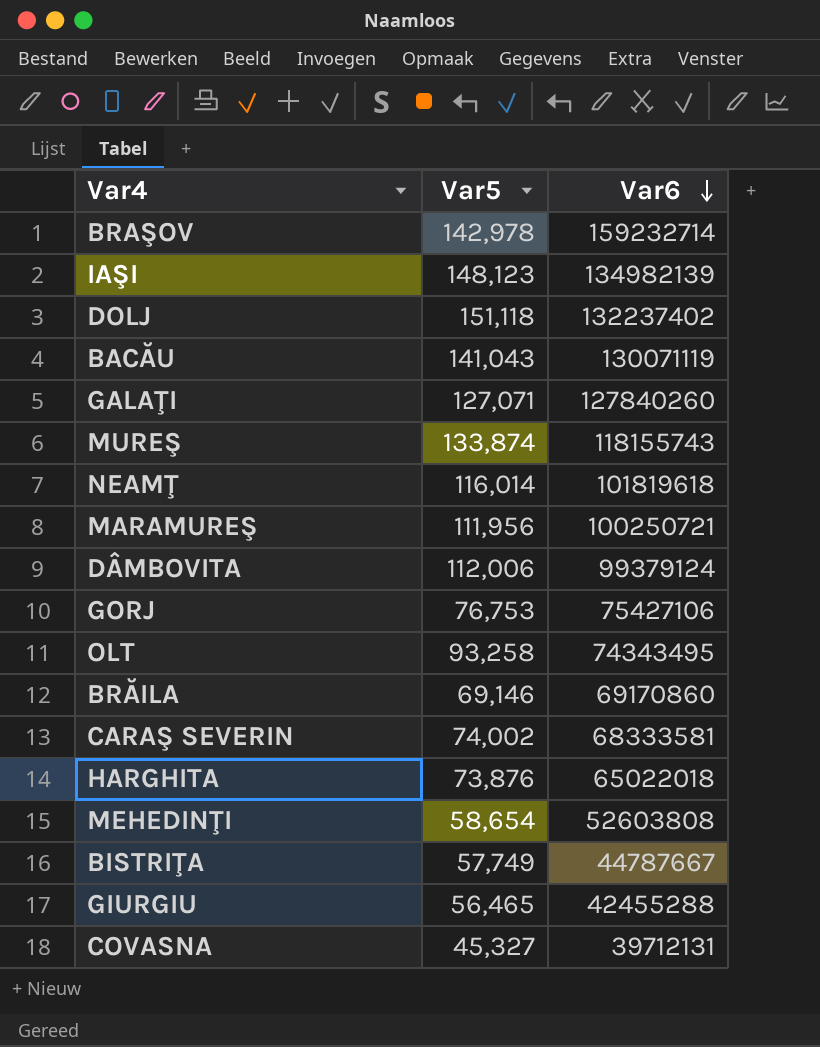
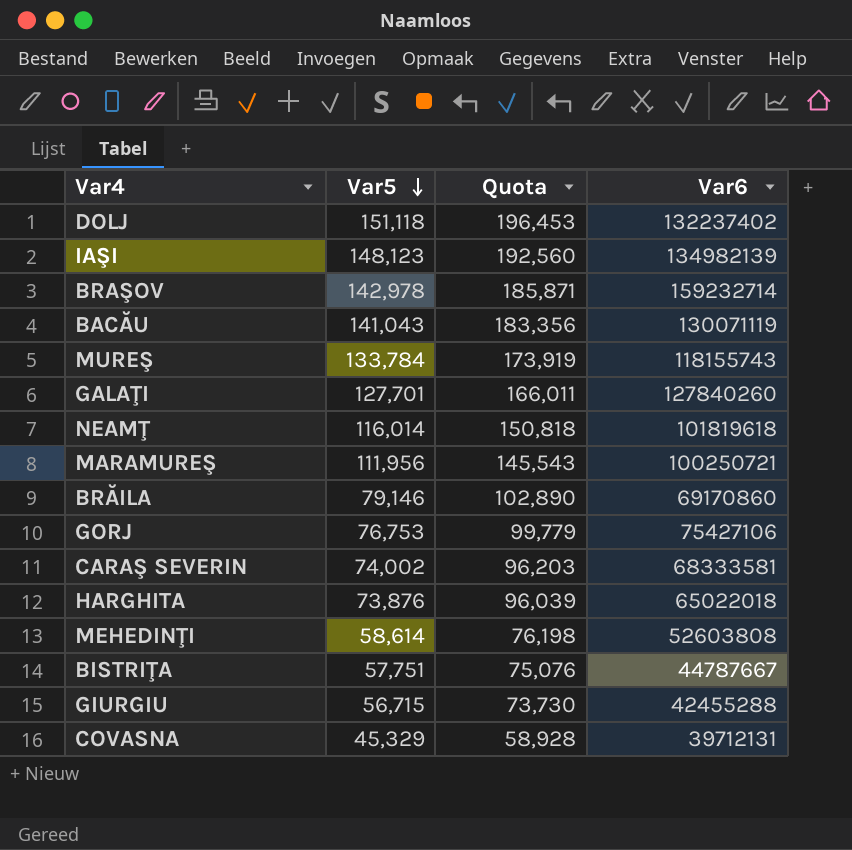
row order: Var6 descending -> Var5 descending
column Quota | formula: none -> [Var5] * 1.3
row DÂMBOVITA: 112,006 | 99379124 -> none
row OLT: 93,258 | 74343495 -> none
MUREŞ | Var5: 133,874 -> 133,784
GALAŢI | Var5: 127,071 -> 127,701
BRĂILA | Var5: 69,146 -> 79,146
MEHEDINŢI | Var5: 58,654 -> 58,614
BISTRIŢA | Var5: 57,749 -> 57,751
GIURGIU | Var5: 56,465 -> 56,715
COVASNA | Var5: 45,327 -> 45,329

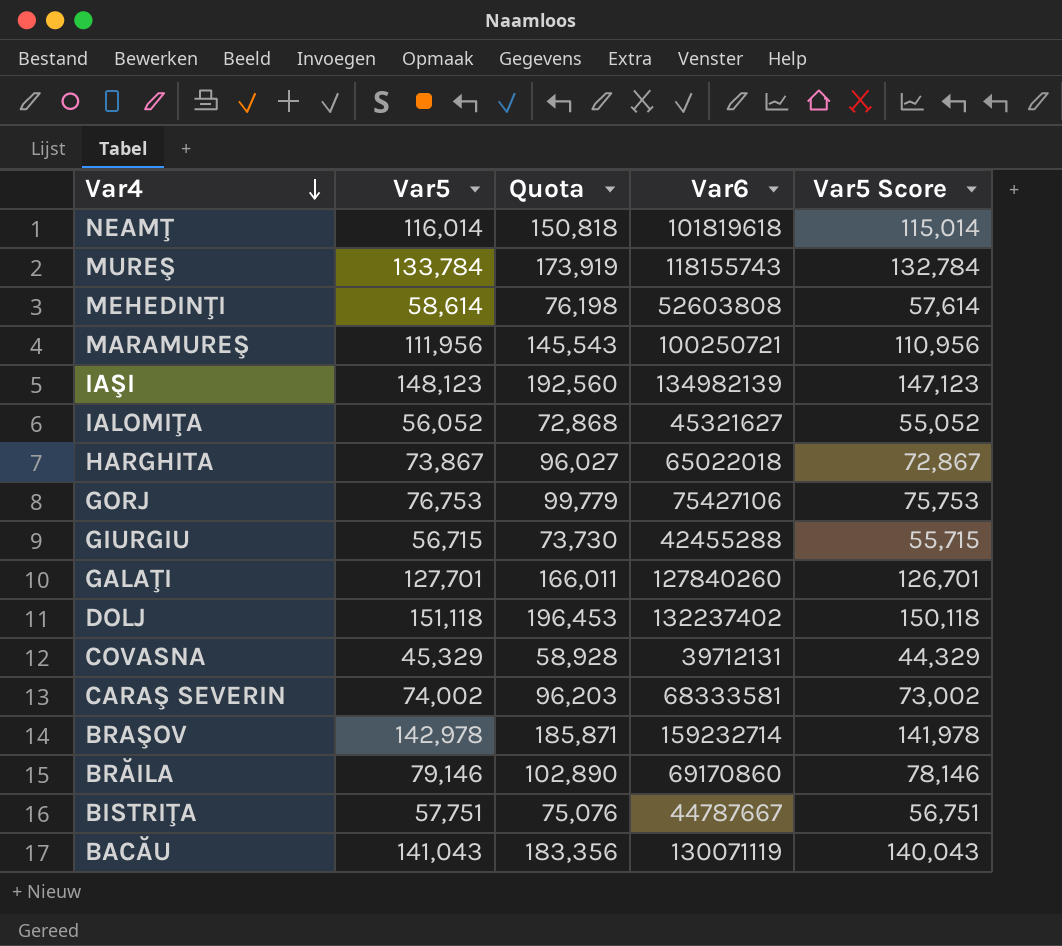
row order: Var5 descending -> Var4 descending
column Var5 Score | formula: none -> [Var5] - 1000
row IALOMIŢA: none -> 56,052 | 72,868 | 45321627 | 55,052
HARGHITA | Var5: 73,876 -> 73,867
HARGHITA | Quota: 96,039 -> 96,027

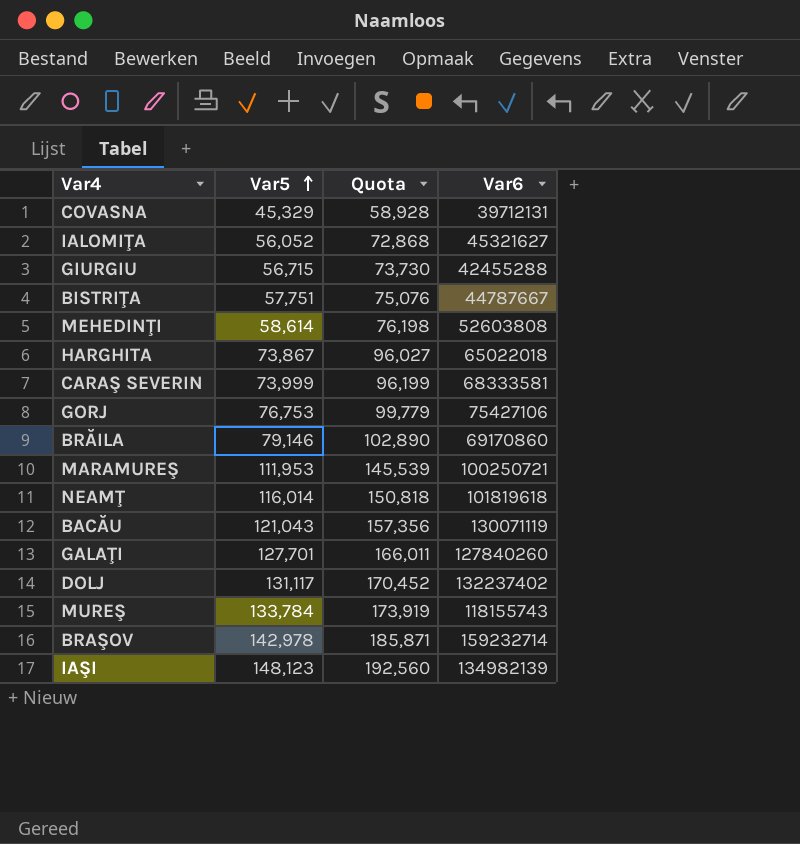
row order: Var4 descending -> Var5 ascending
column Var5 Score | formula: [Var5] - 1000 -> none
CARAŞ SEVERIN | Var5: 74,002 -> 73,999
CARAŞ SEVERIN | Quota: 96,203 -> 96,199
MARAMUREŞ | Var5: 111,956 -> 111,953
MARAMUREŞ | Quota: 145,543 -> 145,539
BACĂU | Var5: 141,043 -> 121,043
BACĂU | Quota: 183,356 -> 157,356
DOLJ | Var5: 151,118 -> 131,117
DOLJ | Quota: 196,453 -> 170,452

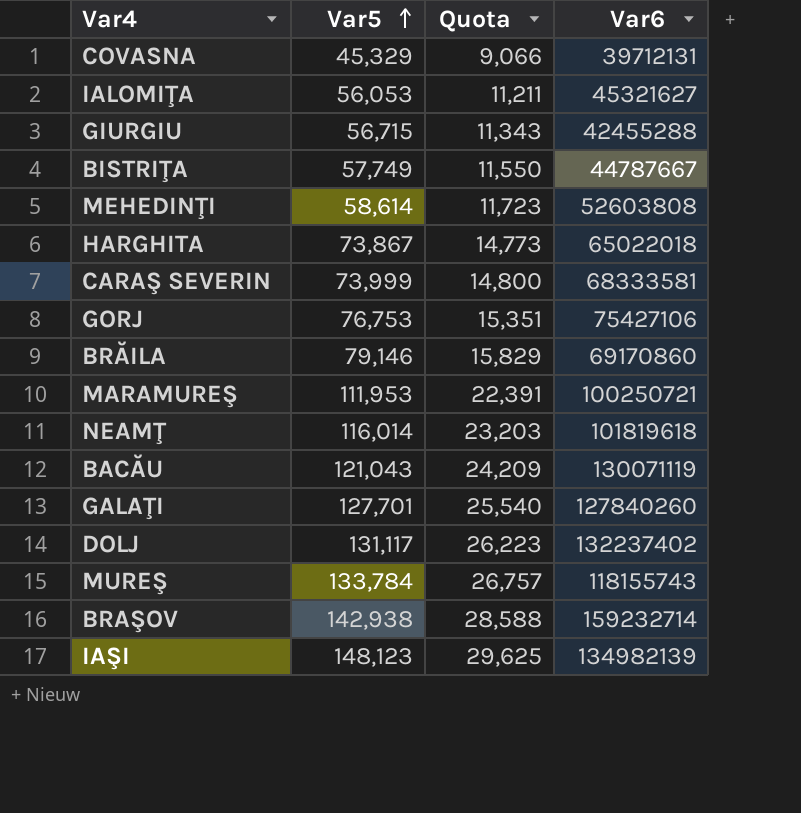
column Quota | formula: [Var5] * 1.3 -> [Var5] * 0.2
IALOMIŢA | Var5: 56,052 -> 56,053
BISTRIŢA | Var5: 57,751 -> 57,749
BRAŞOV | Var5: 142,978 -> 142,938

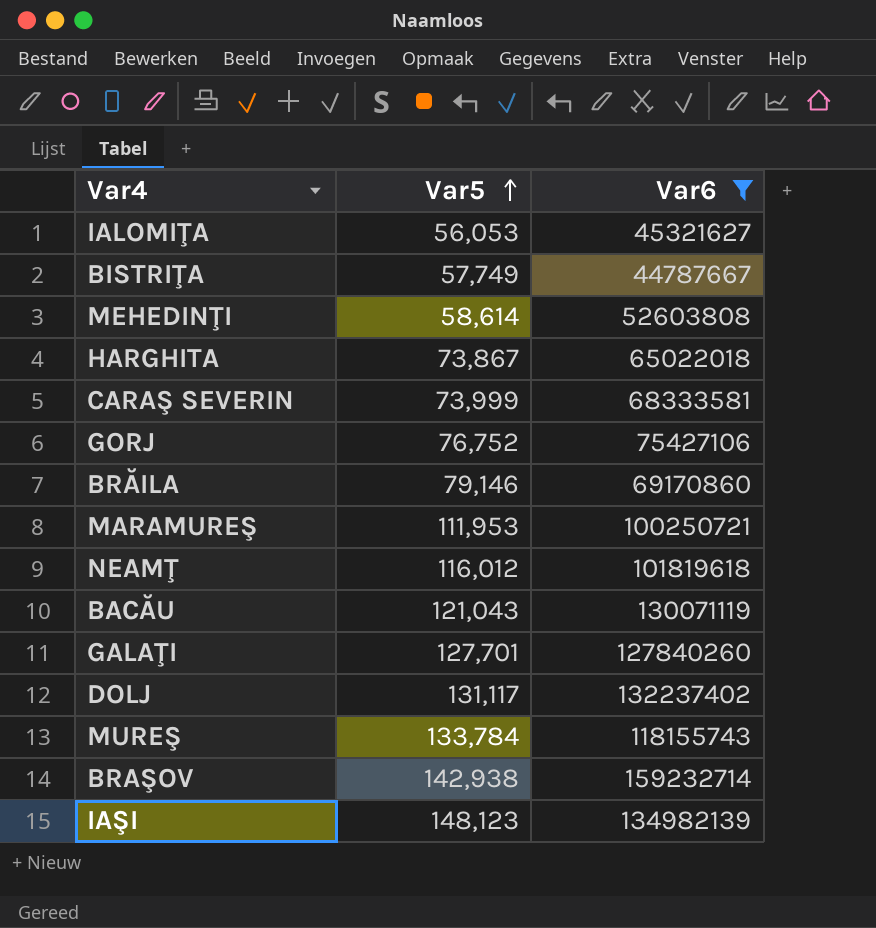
filter: none -> Var6 >= 44787667
column Quota | formula: [Var5] * 0.2 -> none
GORJ | Var5: 76,753 -> 76,752
NEAMŢ | Var5: 116,014 -> 116,012

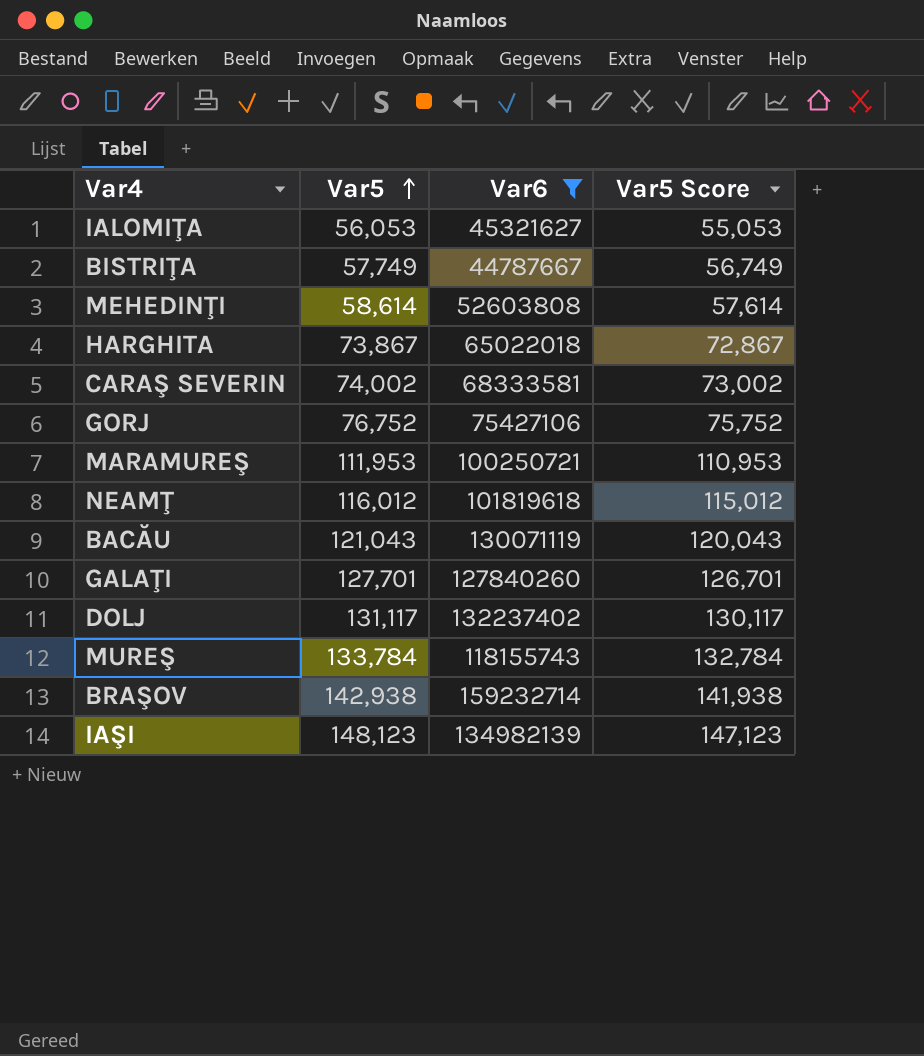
column Var5 Score | formula: none -> [Var5] - 1000
row BRĂILA: 79,146 | 69170860 -> none
CARAŞ SEVERIN | Var5: 73,999 -> 74,002

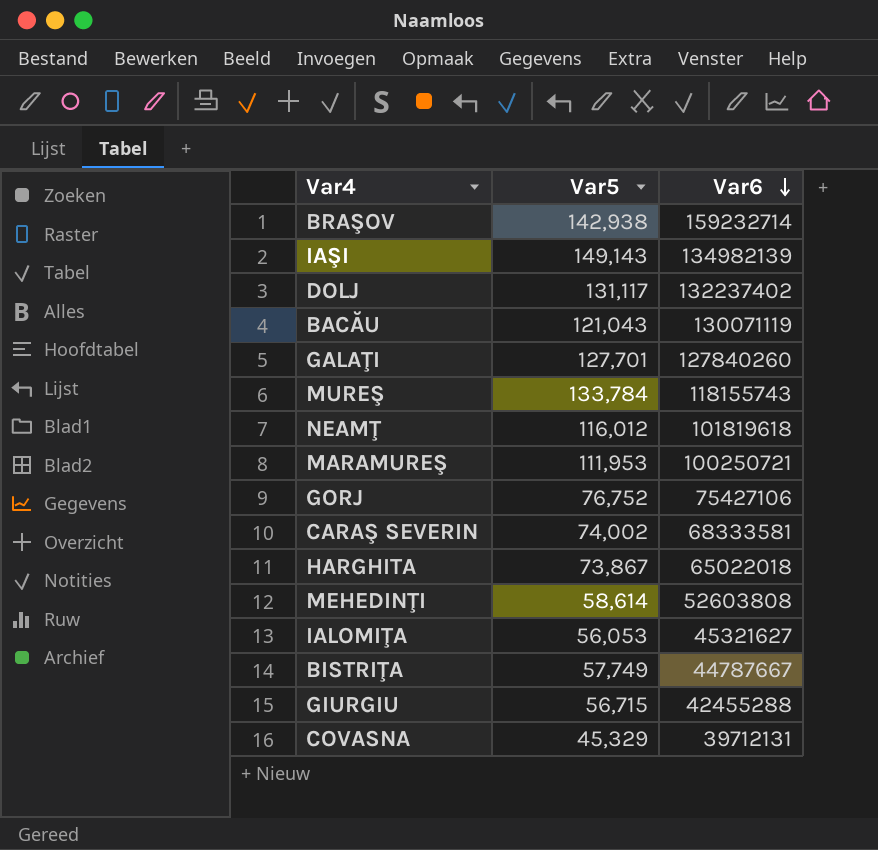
filter: Var6 >= 44787667 -> none
row order: Var5 ascending -> Var6 descending
column Var5 Score | formula: [Var5] - 1000 -> none
IAŞI | Var5: 148,123 -> 149,143

